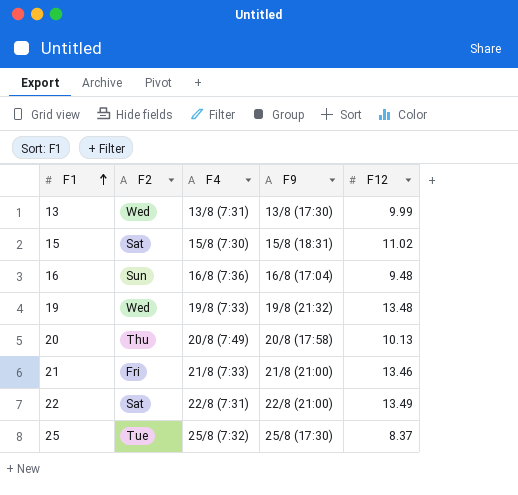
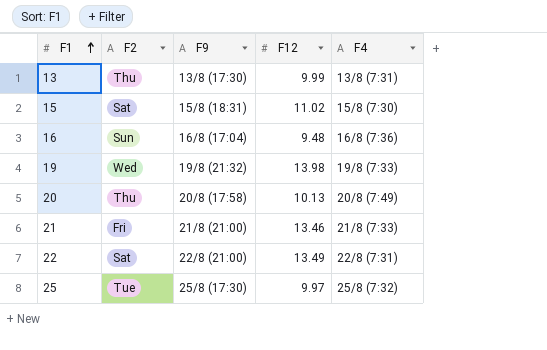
column F4 | position: 3 -> 5
13 | F2: Wed -> Thu
19 | F12: 13.48 -> 13.98
25 | F12: 8.37 -> 9.97

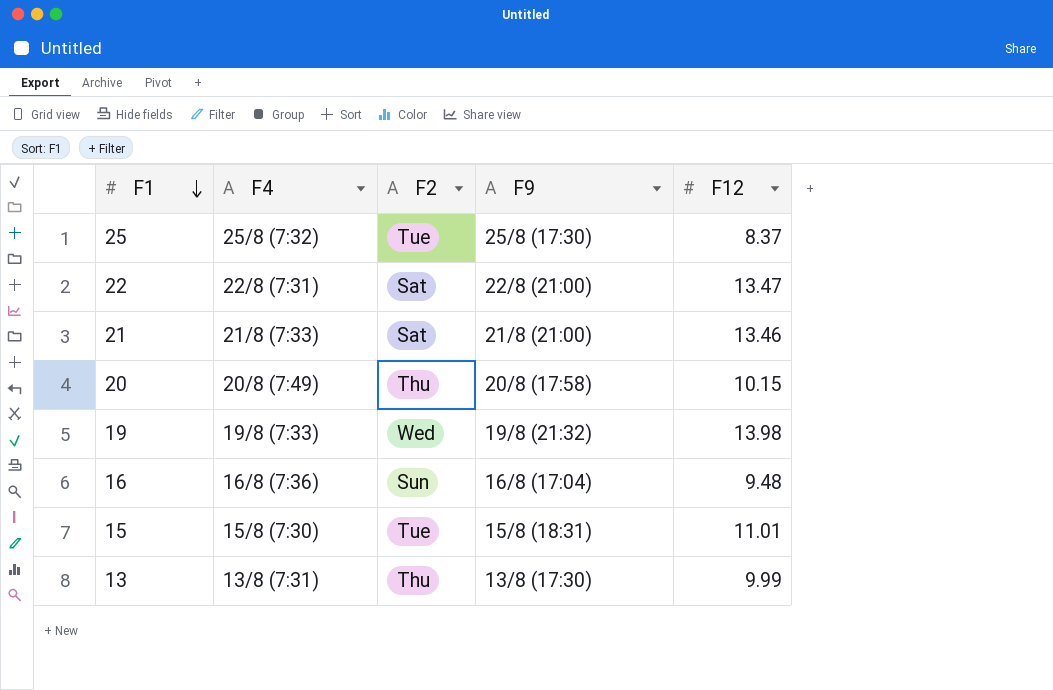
row order: F1 ascending -> F1 descending
column F4 | position: 5 -> 2
25 | F12: 9.97 -> 8.37
22 | F12: 13.49 -> 13.47
21 | F2: Fri -> Sat
20 | F12: 10.13 -> 10.15
15 | F2: Sat -> Tue
15 | F12: 11.02 -> 11.01

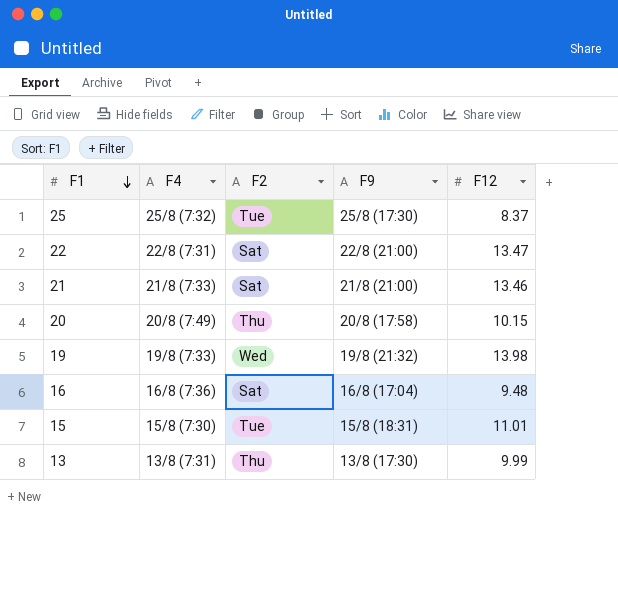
16 | F2: Sun -> Sat

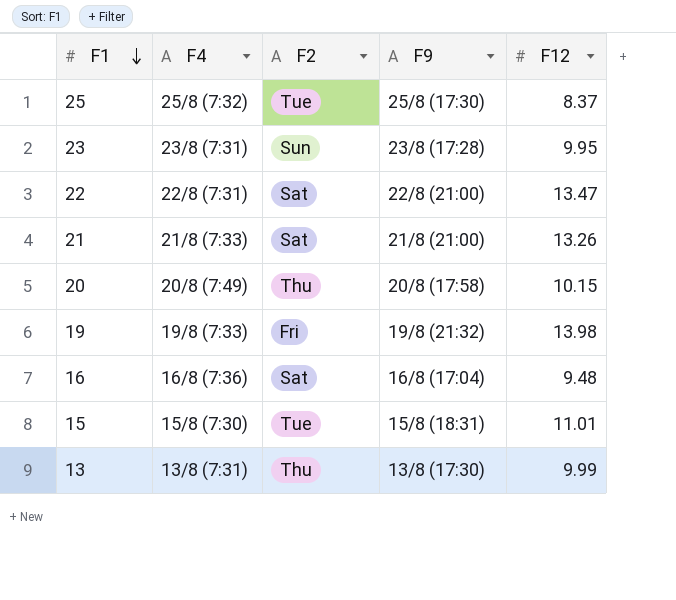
row 23: none -> 23/8 (7:31) | Sun | 23/8 (17:28) | 9.95
21 | F12: 13.46 -> 13.26
19 | F2: Wed -> Fri

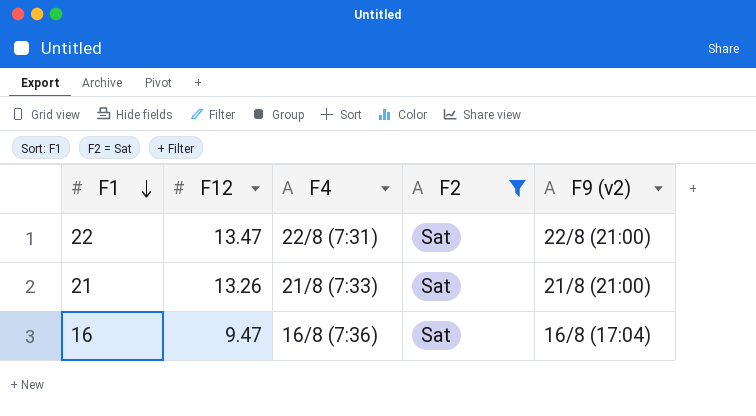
filter: none -> F2 = Sat
column F12 | position: 5 -> 2
column name: F9 -> F9 (v2)
16 | F12: 9.48 -> 9.47

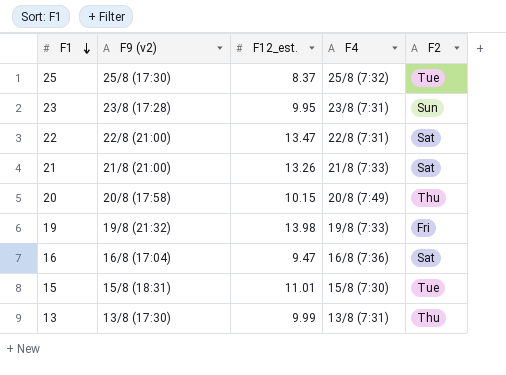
filter: F2 = Sat -> none
column F9 (v2) | position: 5 -> 2
column name: F12 -> F12_est.

